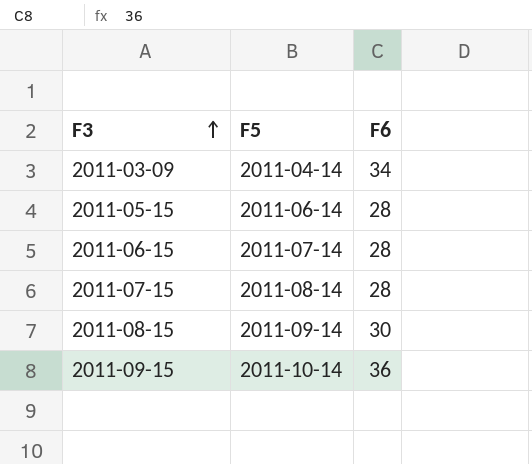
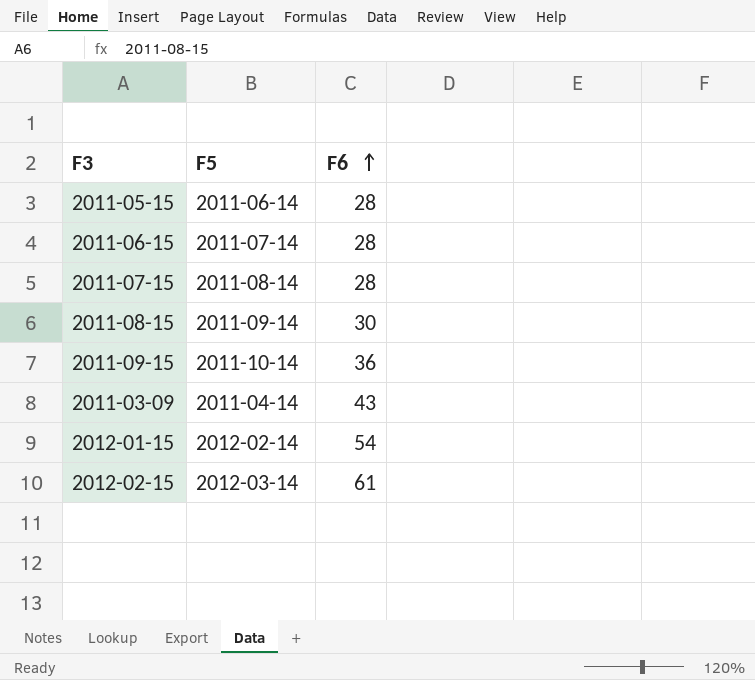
row order: F3 ascending -> F6 ascending
2011-03-09 | F6: 34 -> 43
row 2012-01-15: none -> 2012-02-14 | 54
row 2012-02-15: none -> 2012-03-14 | 61

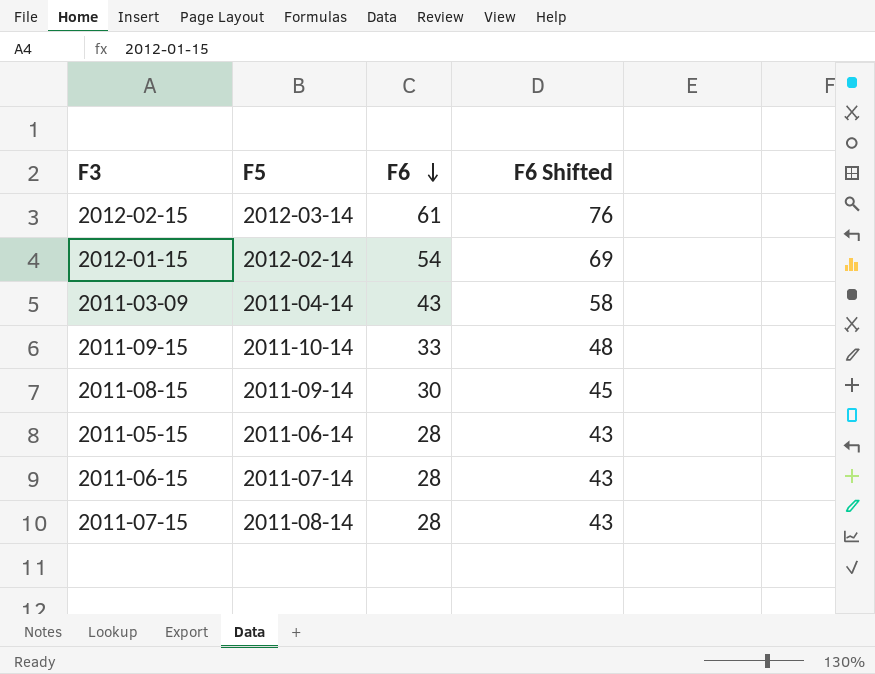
row order: F6 ascending -> F6 descending
column F6 Shifted | formula: none -> [F6] + 15
2011-09-15 | F6: 36 -> 33

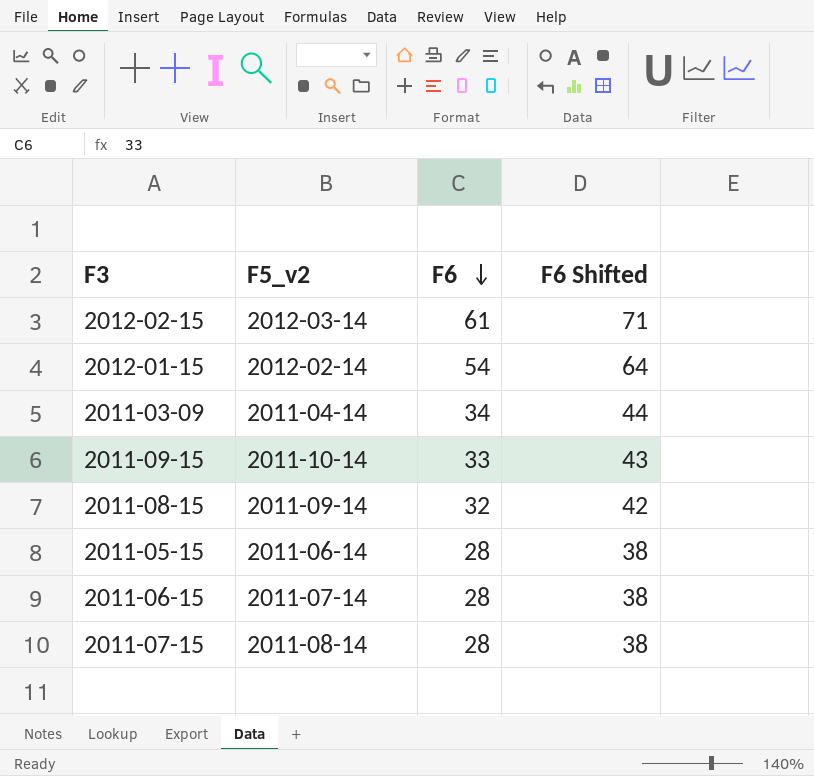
column name: F5 -> F5_v2
column F6 Shifted | formula: [F6] + 15 -> [F6] + 10
2011-03-09 | F6: 43 -> 34
2011-08-15 | F6: 30 -> 32

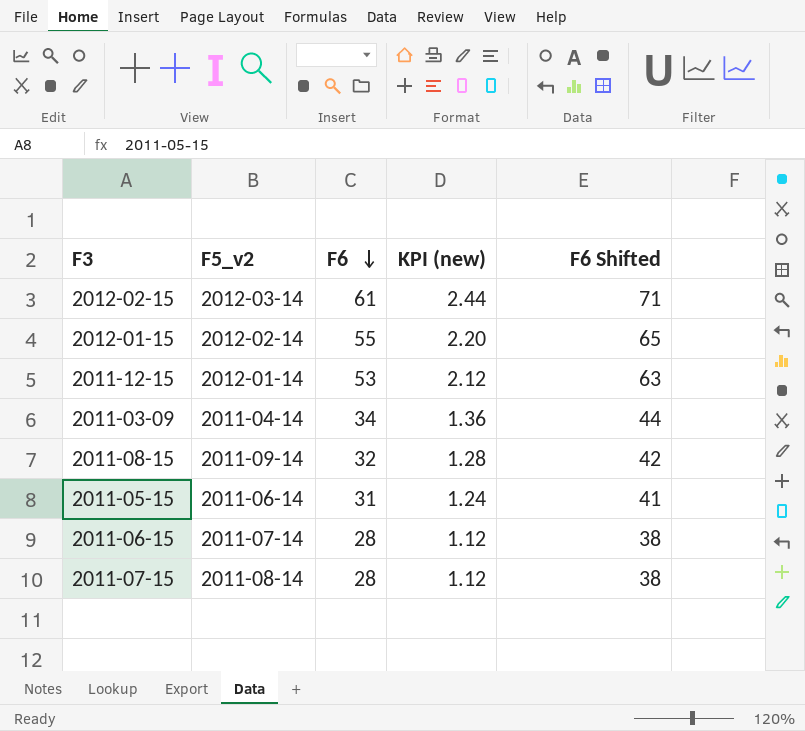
column KPI (new) | formula: none -> [F6] * 0.04
row 2011-09-15: 2011-10-14 | 33 | 43 -> none
2012-01-15 | F6: 54 -> 55
2012-01-15 | F6 Shifted: 64 -> 65
row 2011-12-15: none -> 2012-01-14 | 53 | 2.12 | 63
2011-05-15 | F6: 28 -> 31
2011-05-15 | F6 Shifted: 38 -> 41

